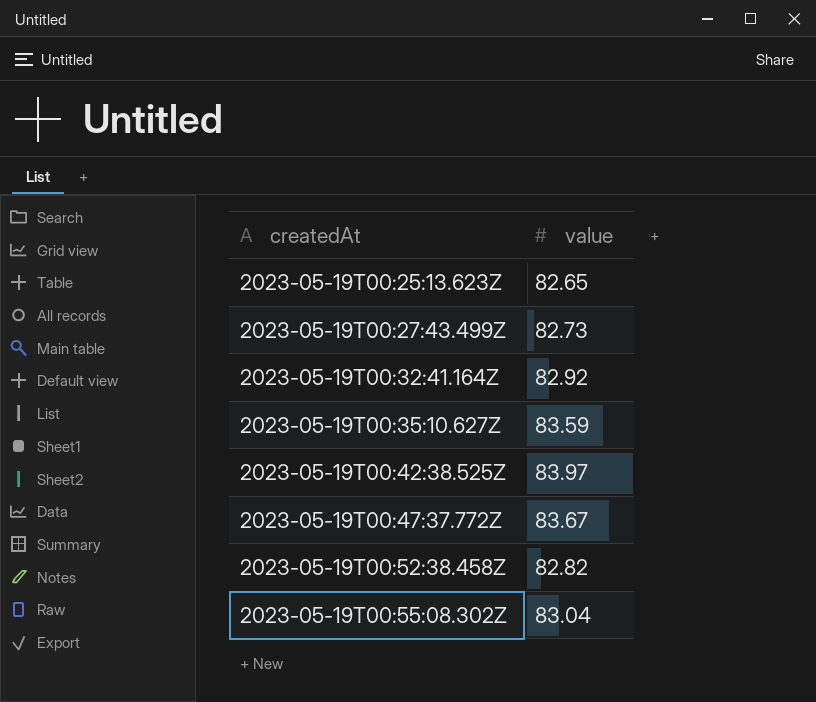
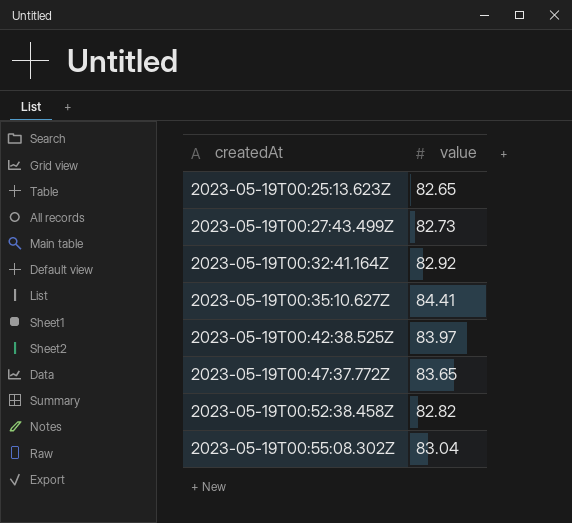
2023-05-19T00:35:10.627Z | value: 83.59 -> 84.41
2023-05-19T00:47:37.772Z | value: 83.67 -> 83.65

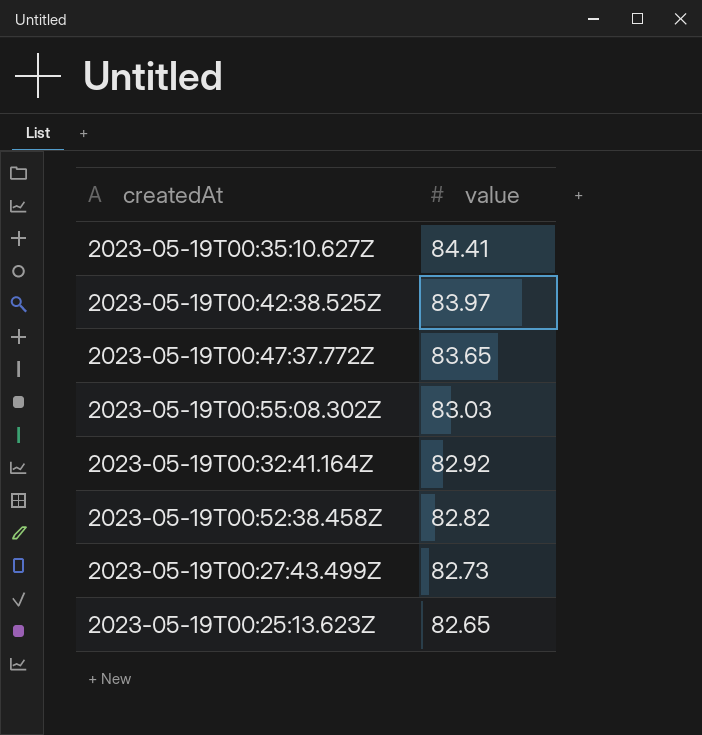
row order: createdAt ascending -> value descending
2023-05-19T00:55:08.302Z | value: 83.04 -> 83.03

